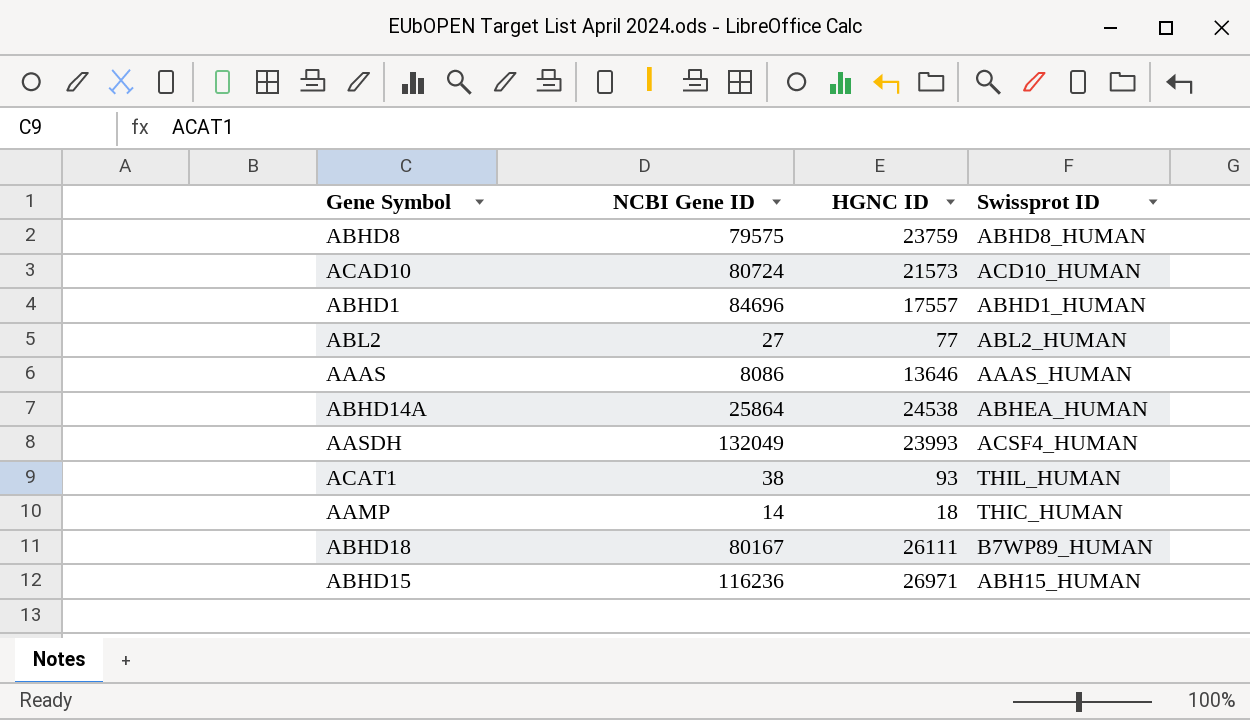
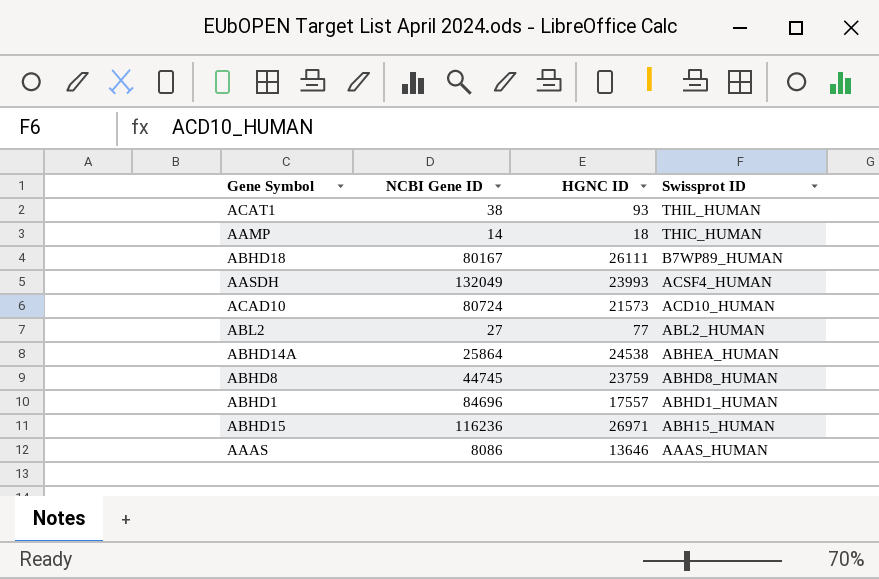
row order: none -> Swissprot ID descending
ABHD8 | NCBI Gene ID: 79575 -> 44745

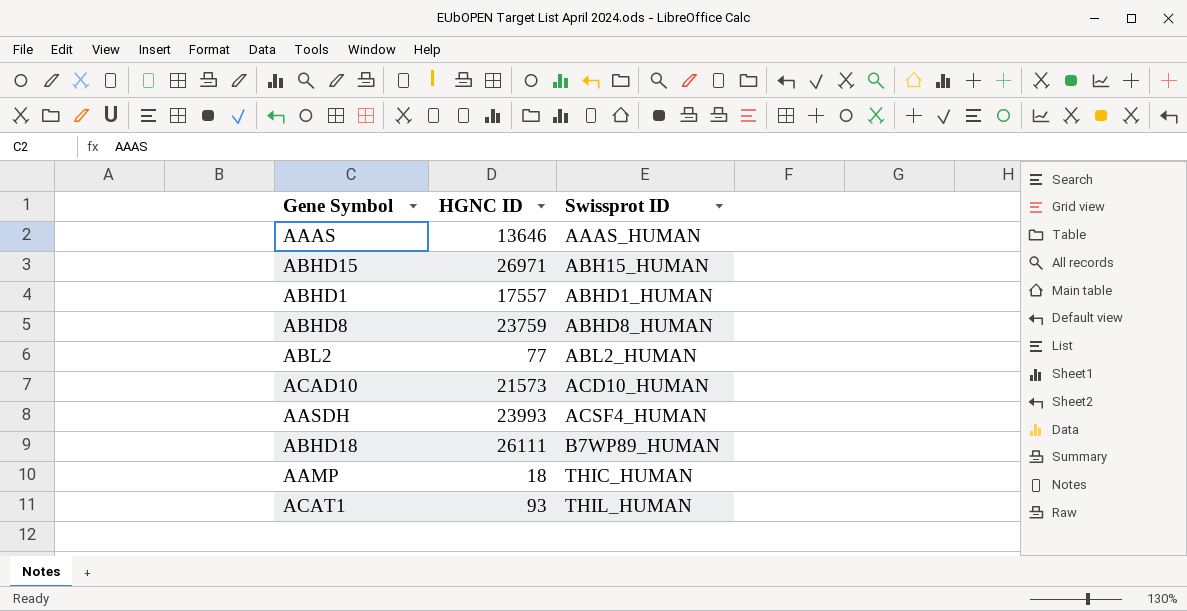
row order: Swissprot ID descending -> Swissprot ID ascending
column NCBI Gene ID | position: 2 -> none
row ABHD14A: 25864 | 24538 | ABHEA_HUMAN -> none

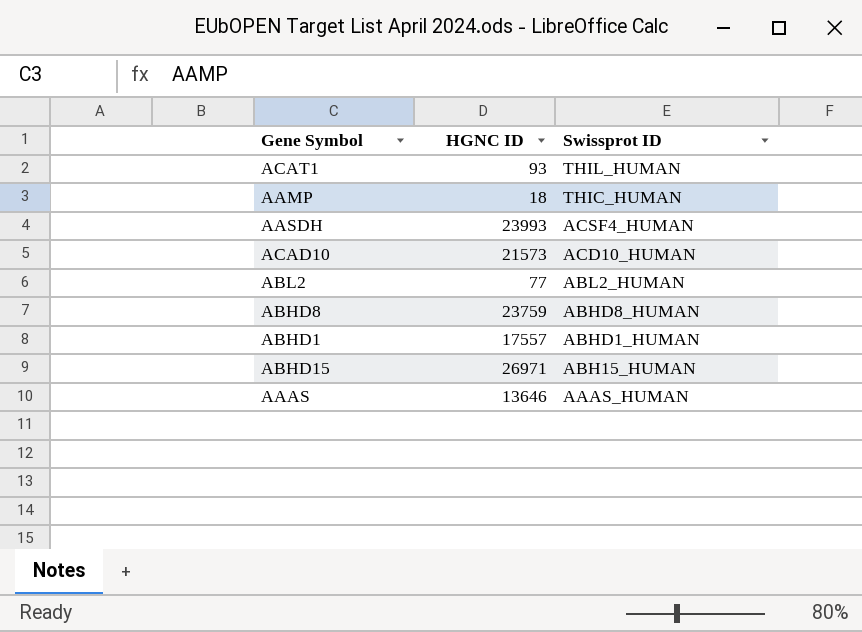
row order: Swissprot ID ascending -> Swissprot ID descending
row ABHD18: 26111 | B7WP89_HUMAN -> none

